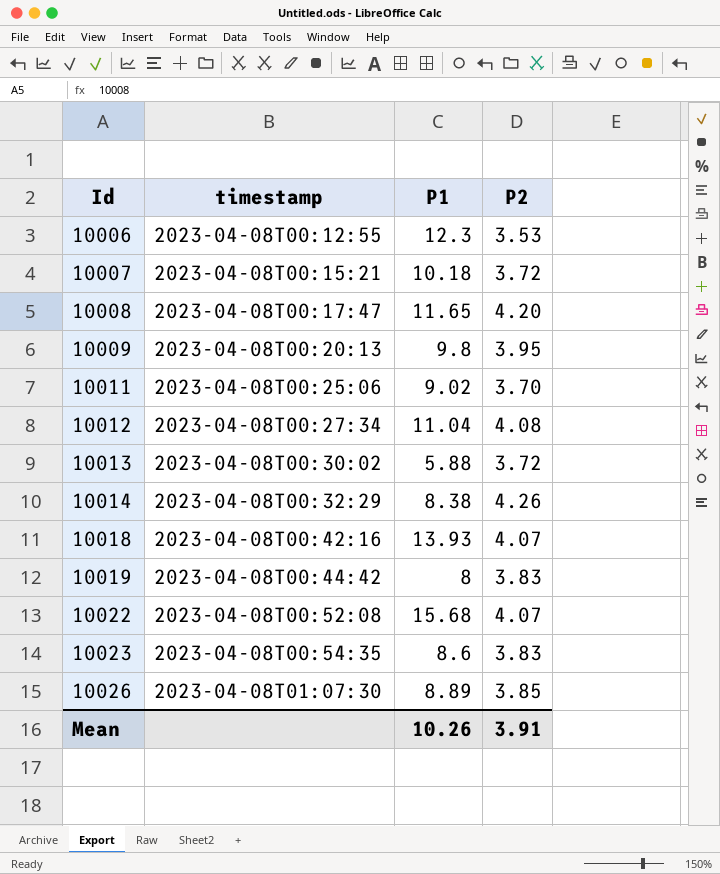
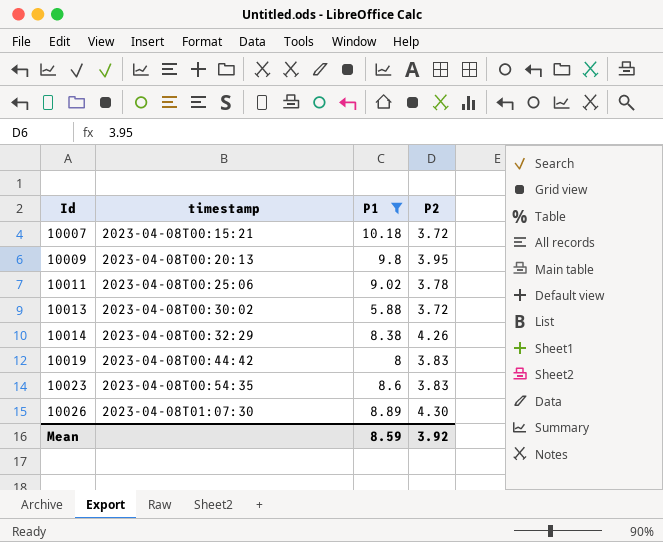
filter: none -> P1 <= 10.18
10011 | P2: 3.70 -> 3.78
10026 | P2: 3.85 -> 4.30
Mean | P1: 10.26 -> 8.59
Mean | P2: 3.91 -> 3.92

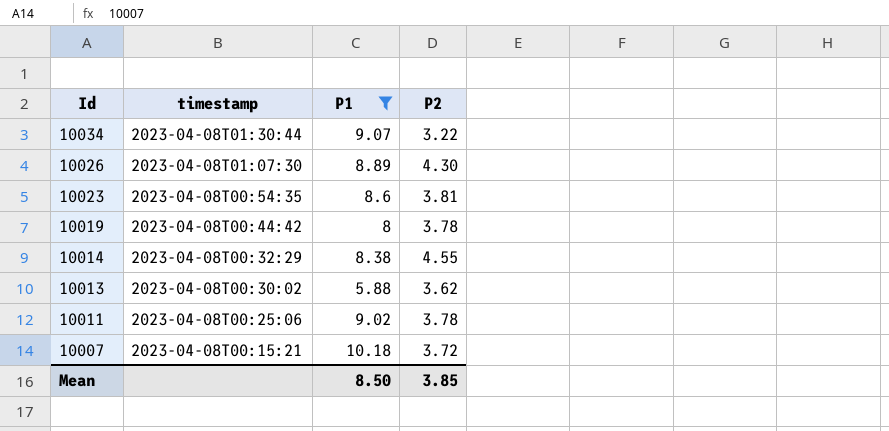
row order: Id ascending -> Id descending
row 10009: 2023-04-08T00:20:13 | 9.8 | 3.95 -> none
row 10034: none -> 2023-04-08T01:30:44 | 9.07 | 3.22
10023 | P2: 3.83 -> 3.81
10019 | P2: 3.83 -> 3.78
10014 | P2: 4.26 -> 4.55
10013 | P2: 3.72 -> 3.62
Mean | P1: 8.59 -> 8.50
Mean | P2: 3.92 -> 3.85

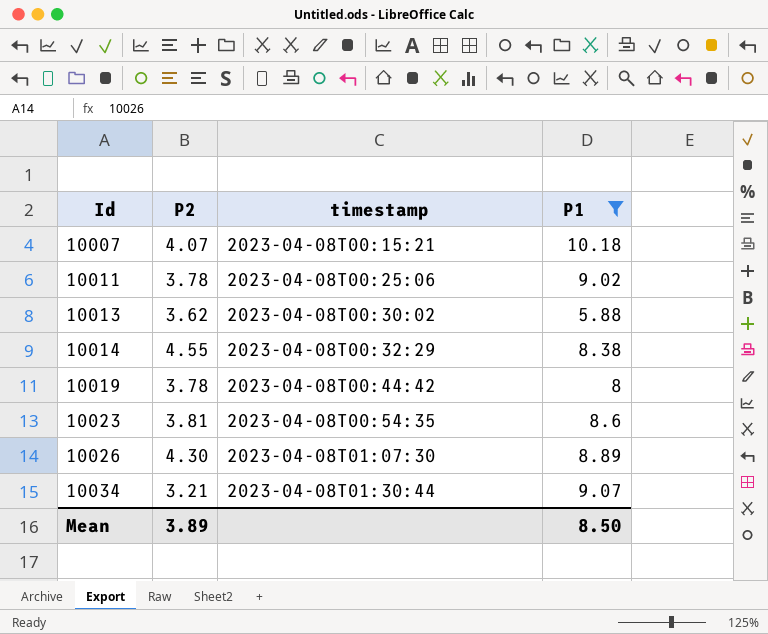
row order: Id descending -> Id ascending
column P2 | position: 4 -> 2
10007 | P2: 3.72 -> 4.07
10034 | P2: 3.22 -> 3.21
Mean | P2: 3.85 -> 3.89

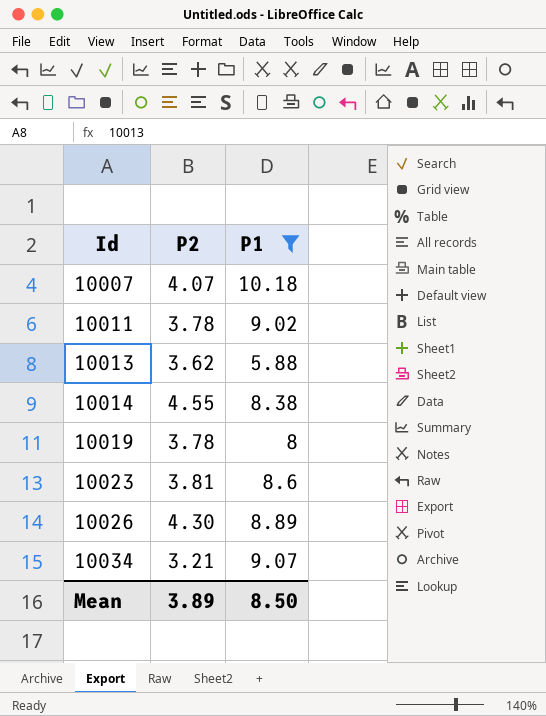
column timestamp | position: 3 -> none

